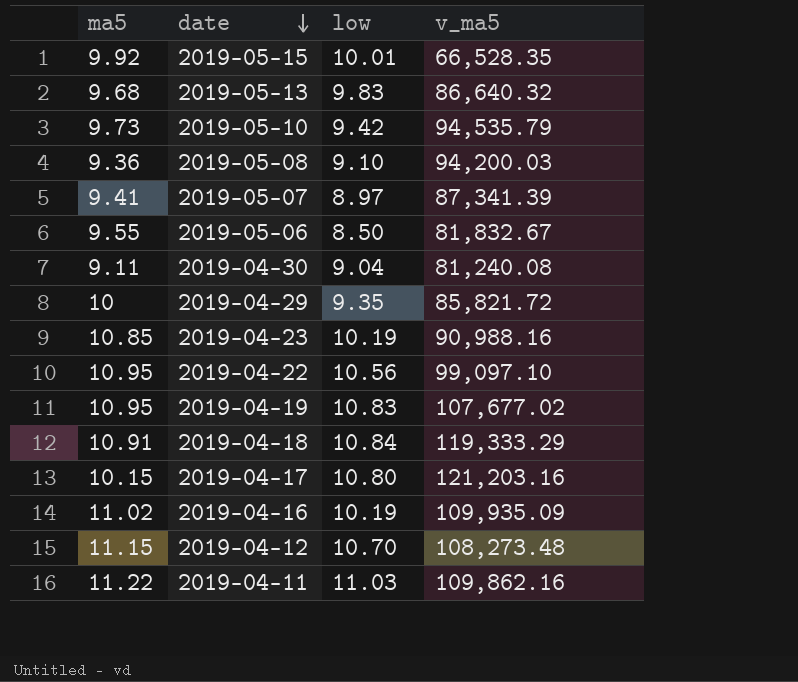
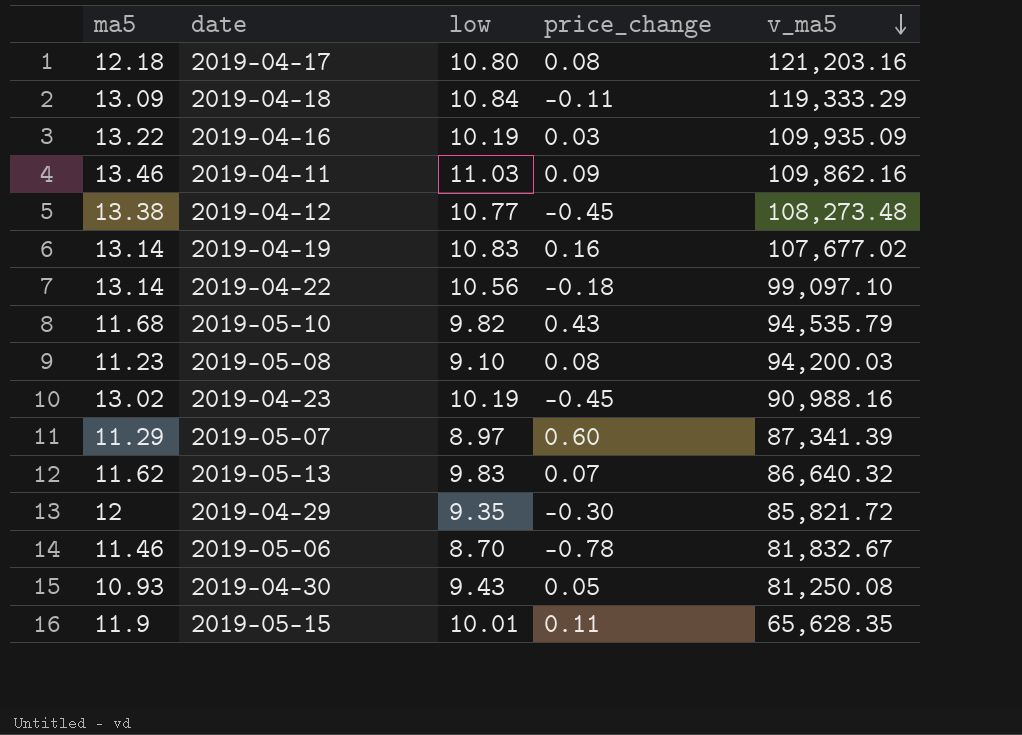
row order: date descending -> v_ma5 descending
column price_change | position: none -> 4
2019-04-17 | ma5: 10.15 -> 12.18
2019-04-18 | ma5: 10.91 -> 13.09
2019-04-16 | ma5: 11.02 -> 13.22
2019-04-11 | ma5: 11.22 -> 13.46
2019-04-12 | ma5: 11.15 -> 13.38
2019-04-12 | low: 10.70 -> 10.77
2019-04-19 | ma5: 10.95 -> 13.14
2019-04-22 | ma5: 10.95 -> 13.14
2019-05-10 | ma5: 9.73 -> 11.68
2019-05-10 | low: 9.42 -> 9.82
2019-05-08 | ma5: 9.36 -> 11.23
2019-04-23 | ma5: 10.85 -> 13.02
2019-05-07 | ma5: 9.41 -> 11.29
2019-05-13 | ma5: 9.68 -> 11.62
2019-04-29 | ma5: 10 -> 12
2019-05-06 | ma5: 9.55 -> 11.46
2019-05-06 | low: 8.50 -> 8.70
2019-04-30 | ma5: 9.11 -> 10.93
2019-04-30 | low: 9.04 -> 9.43
2019-04-30 | v_ma5: 81,240.08 -> 81,250.08
2019-05-15 | ma5: 9.92 -> 11.9
2019-05-15 | v_ma5: 66,528.35 -> 65,628.35

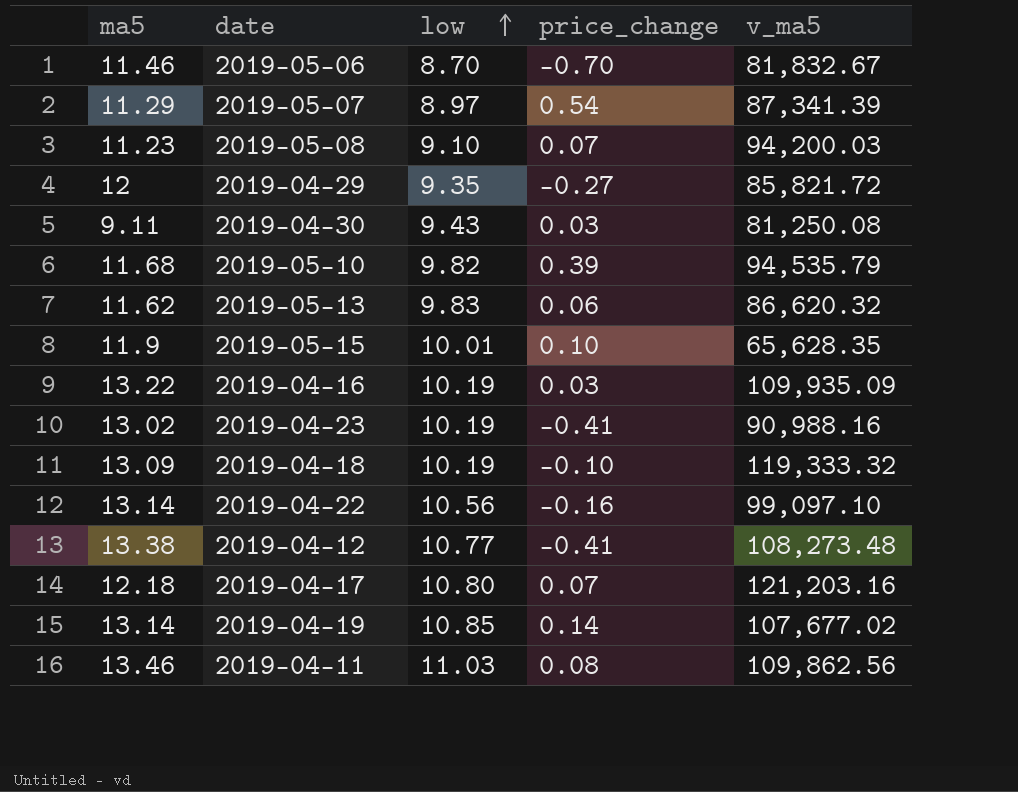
row order: v_ma5 descending -> low ascending
2019-05-06 | price_change: -0.78 -> -0.70
2019-05-07 | price_change: 0.60 -> 0.54
2019-05-08 | price_change: 0.08 -> 0.07
2019-04-29 | price_change: -0.30 -> -0.27
2019-04-30 | ma5: 10.93 -> 9.11
2019-04-30 | price_change: 0.05 -> 0.03
2019-05-10 | price_change: 0.43 -> 0.39
2019-05-13 | price_change: 0.07 -> 0.06
2019-05-13 | v_ma5: 86,640.32 -> 86,620.32
2019-05-15 | price_change: 0.11 -> 0.10
2019-04-23 | price_change: -0.45 -> -0.41
2019-04-18 | low: 10.84 -> 10.19
2019-04-18 | price_change: -0.11 -> -0.10
2019-04-18 | v_ma5: 119,333.29 -> 119,333.32
2019-04-22 | price_change: -0.18 -> -0.16
2019-04-12 | price_change: -0.45 -> -0.41
2019-04-17 | price_change: 0.08 -> 0.07
2019-04-19 | low: 10.83 -> 10.85
2019-04-19 | price_change: 0.16 -> 0.14
2019-04-11 | price_change: 0.09 -> 0.08
2019-04-11 | v_ma5: 109,862.16 -> 109,862.56

